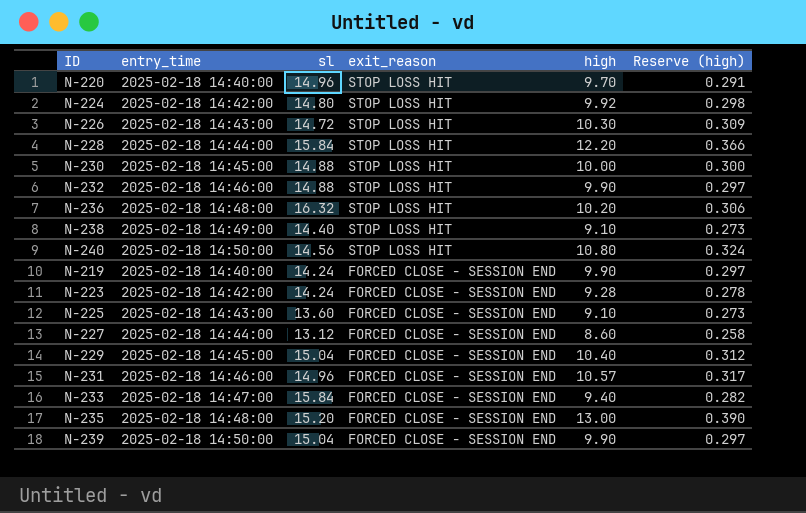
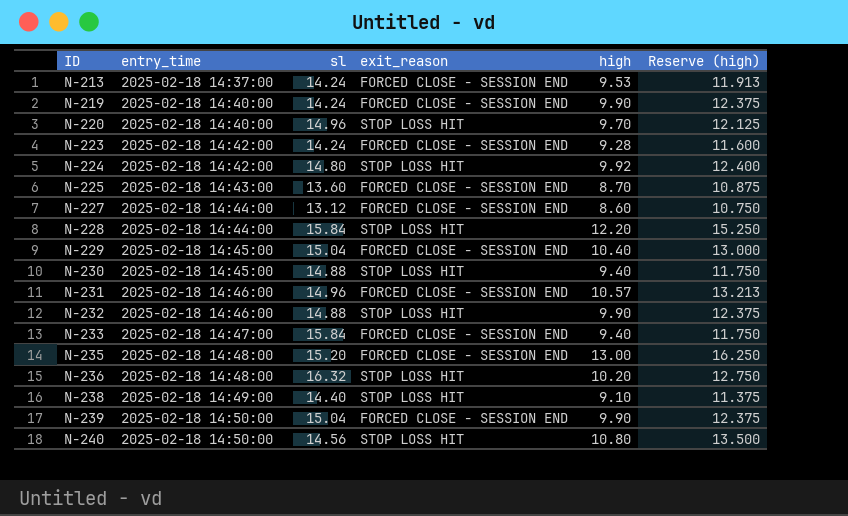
row order: exit_reason descending -> ID ascending
column Reserve (high) | formula: [high] * 0.03 -> [high] * 1.25
row N-226: 2025-02-18 14:43:00 | 14.72 | STOP LOSS HIT | 10.30 | 0.309 -> none
row N-213: none -> 2025-02-18 14:37:00 | 14.24 | FORCED CLOSE - SESSION END | 9.53 | 11.913
N-225 | high: 9.10 -> 8.70
N-230 | high: 10.00 -> 9.40

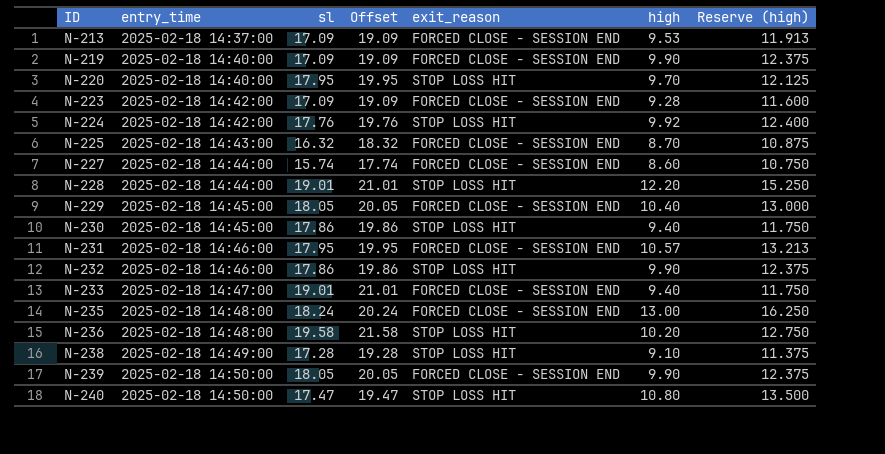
column Offset | formula: none -> [sl] + 2
N-213 | sl: 14.24 -> 17.09
N-219 | sl: 14.24 -> 17.09
N-220 | sl: 14.96 -> 17.95
N-223 | sl: 14.24 -> 17.09
N-224 | sl: 14.80 -> 17.76
N-225 | sl: 13.60 -> 16.32
N-227 | sl: 13.12 -> 15.74
N-228 | sl: 15.84 -> 19.01
N-229 | sl: 15.04 -> 18.05
N-230 | sl: 14.88 -> 17.86
N-231 | sl: 14.96 -> 17.95
N-232 | sl: 14.88 -> 17.86
N-233 | sl: 15.84 -> 19.01
N-235 | sl: 15.20 -> 18.24
N-236 | sl: 16.32 -> 19.58
N-238 | sl: 14.40 -> 17.28
N-239 | sl: 15.04 -> 18.05
N-240 | sl: 14.56 -> 17.47

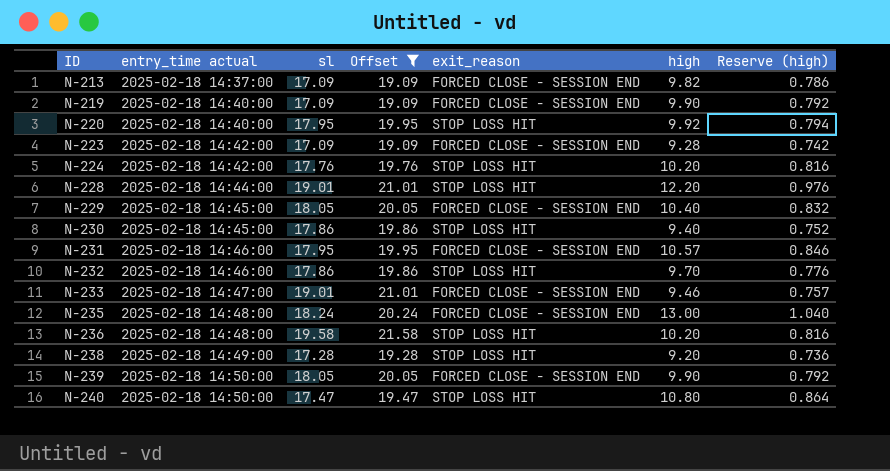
filter: none -> Offset >= 19.09
column name: entry_time -> entry_time actual
column Reserve (high) | formula: [high] * 1.25 -> [high] * 0.08
N-213 | high: 9.53 -> 9.82
N-220 | high: 9.70 -> 9.92
N-224 | high: 9.92 -> 10.20
N-232 | high: 9.90 -> 9.70
N-233 | high: 9.40 -> 9.46
N-238 | high: 9.10 -> 9.20

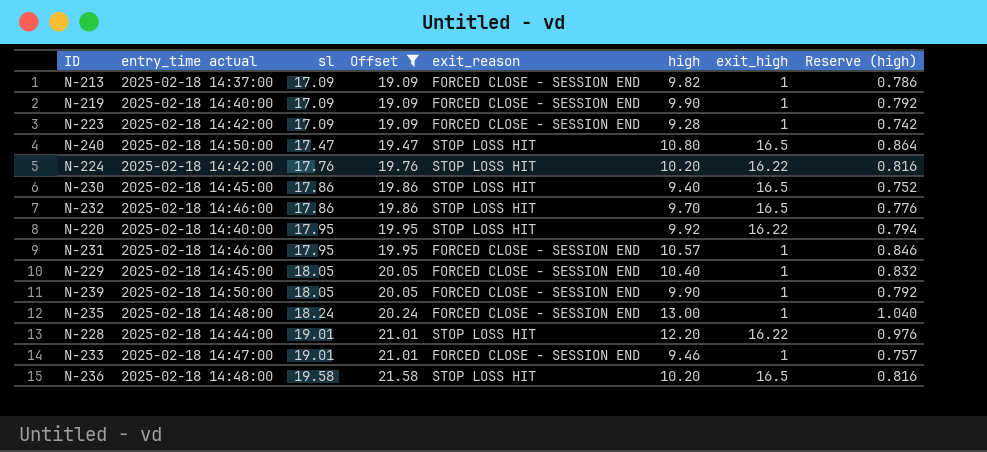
row order: ID ascending -> sl ascending
column exit_high | position: none -> 7
row N-238: 2025-02-18 14:49:00 | 17.28 | 19.28 | STOP LOSS HIT | 9.20 | 0.736 -> none

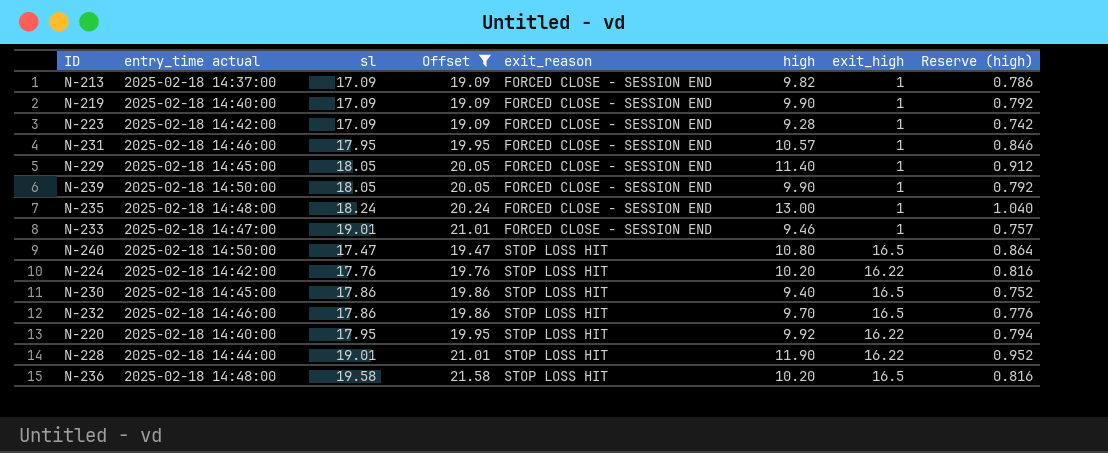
row order: sl ascending -> exit_reason ascending
N-229 | high: 10.40 -> 11.40
N-229 | Reserve (high): 0.832 -> 0.912
N-228 | high: 12.20 -> 11.90
N-228 | Reserve (high): 0.976 -> 0.952

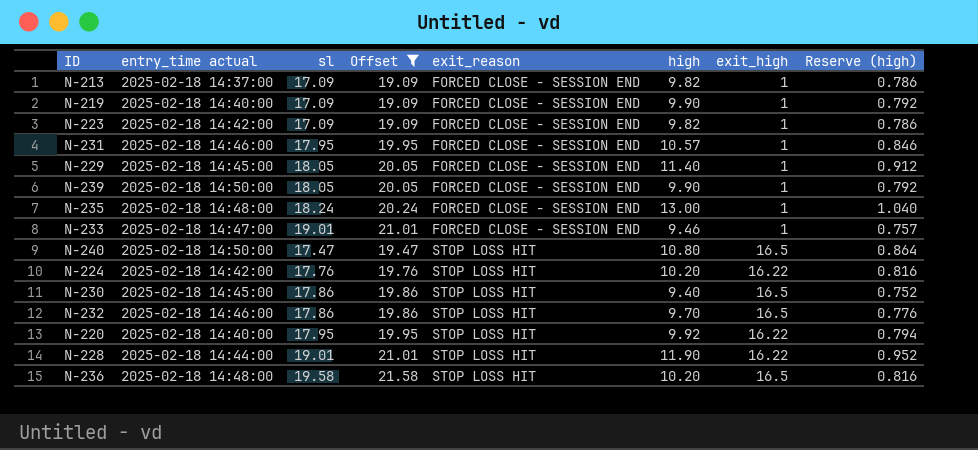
N-223 | high: 9.28 -> 9.82
N-223 | Reserve (high): 0.742 -> 0.786

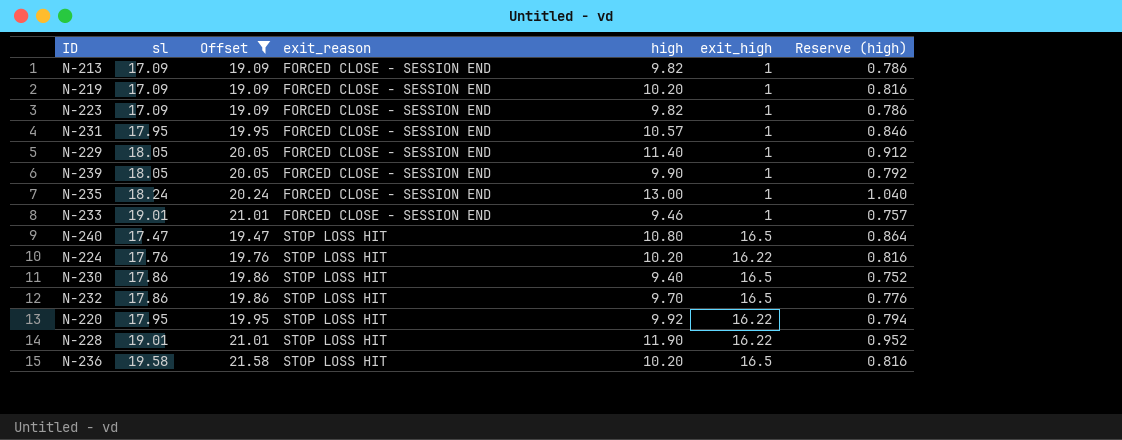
column entry_time actual | position: 2 -> none
N-219 | high: 9.90 -> 10.20
N-219 | Reserve (high): 0.792 -> 0.816

